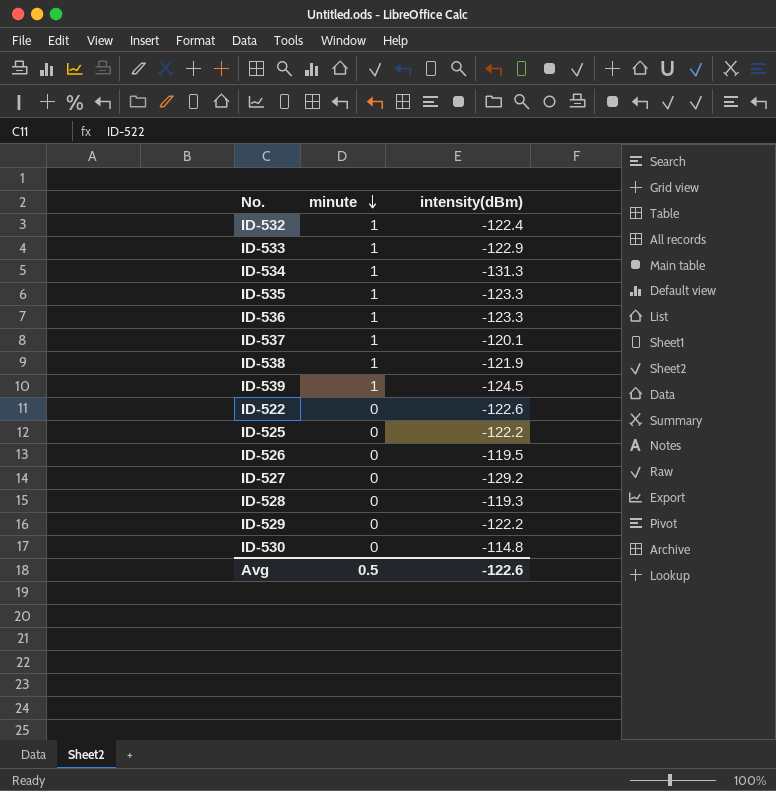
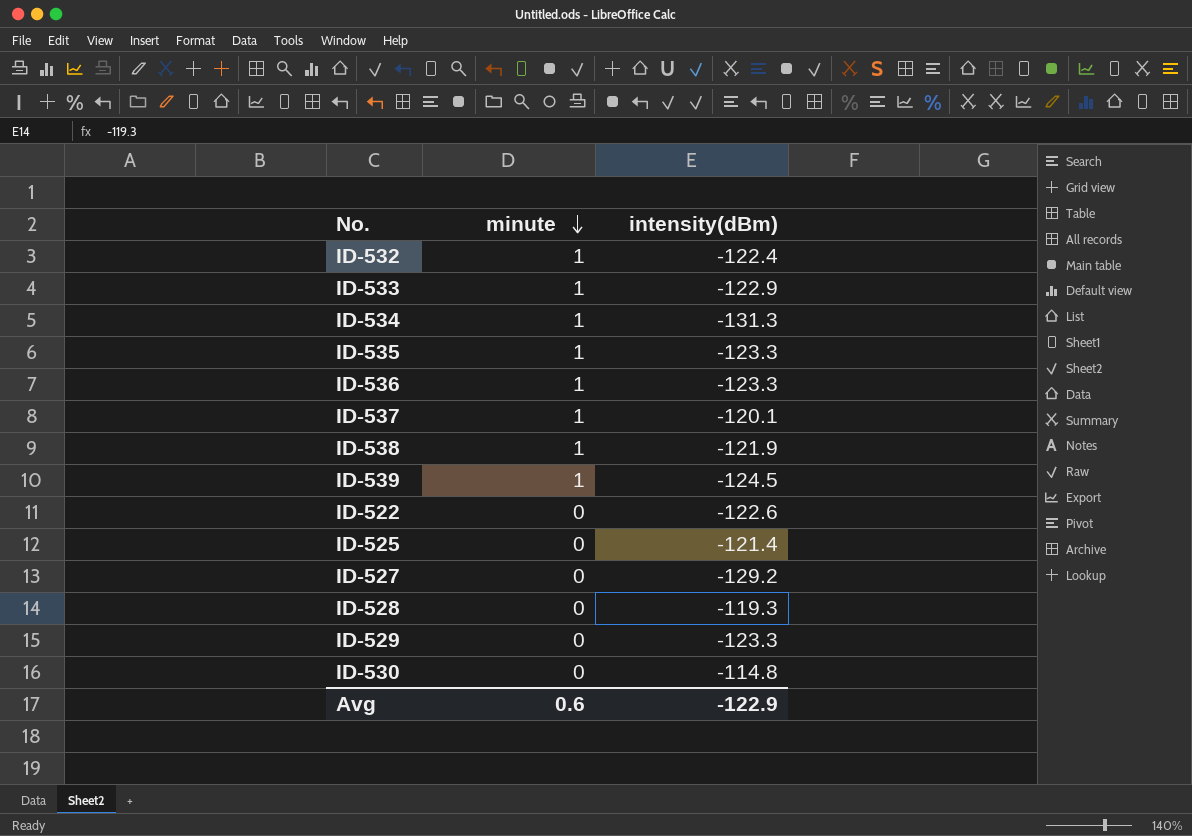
row ID-526: 0 | -119.5 -> none
ID-525 | intensity(dBm): -122.2 -> -121.4
ID-529 | intensity(dBm): -122.2 -> -123.3
Avg | minute: 0.5 -> 0.6
Avg | intensity(dBm): -122.6 -> -122.9

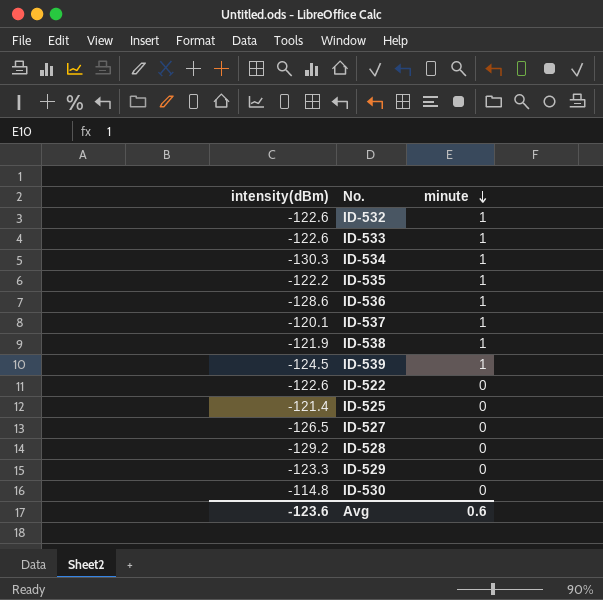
column intensity(dBm) | position: 3 -> 1
ID-532 | intensity(dBm): -122.4 -> -122.6
ID-533 | intensity(dBm): -122.9 -> -122.6
ID-534 | intensity(dBm): -131.3 -> -130.3
ID-535 | intensity(dBm): -123.3 -> -122.2
ID-536 | intensity(dBm): -123.3 -> -128.6
ID-527 | intensity(dBm): -129.2 -> -126.5
ID-528 | intensity(dBm): -119.3 -> -129.2
Avg | intensity(dBm): -122.9 -> -123.6

